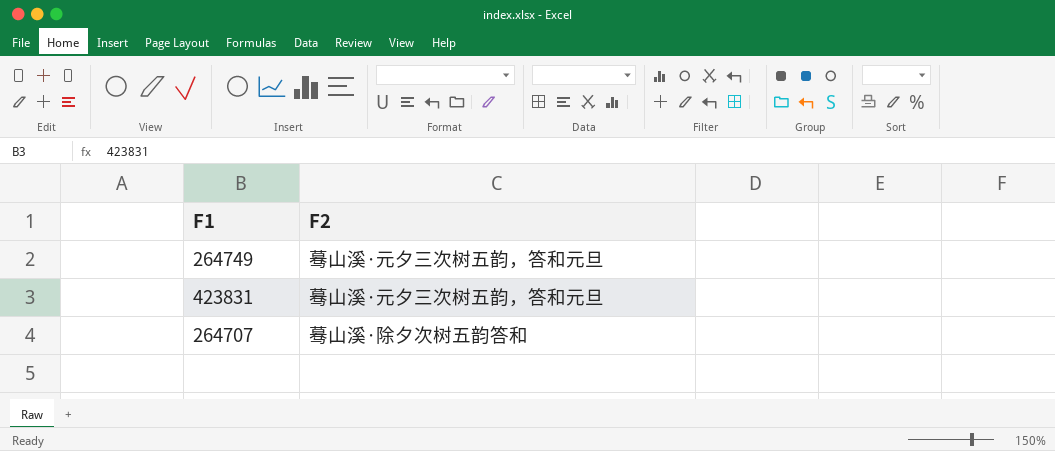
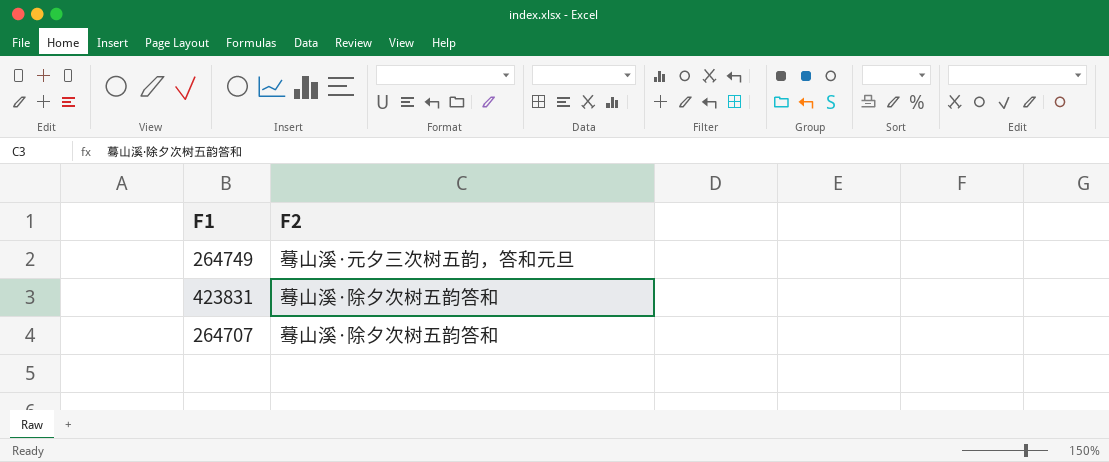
423831 | F2: 蓦山溪·元夕三次树五韵，答和元旦 -> 蓦山溪·除夕次树五韵答和

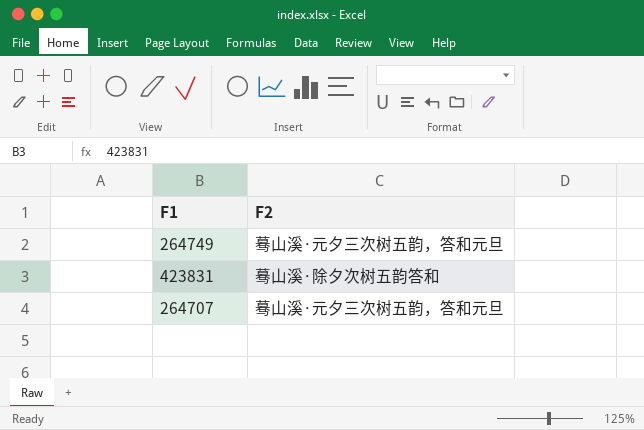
264707 | F2: 蓦山溪·除夕次树五韵答和 -> 蓦山溪·元夕三次树五韵，答和元旦

